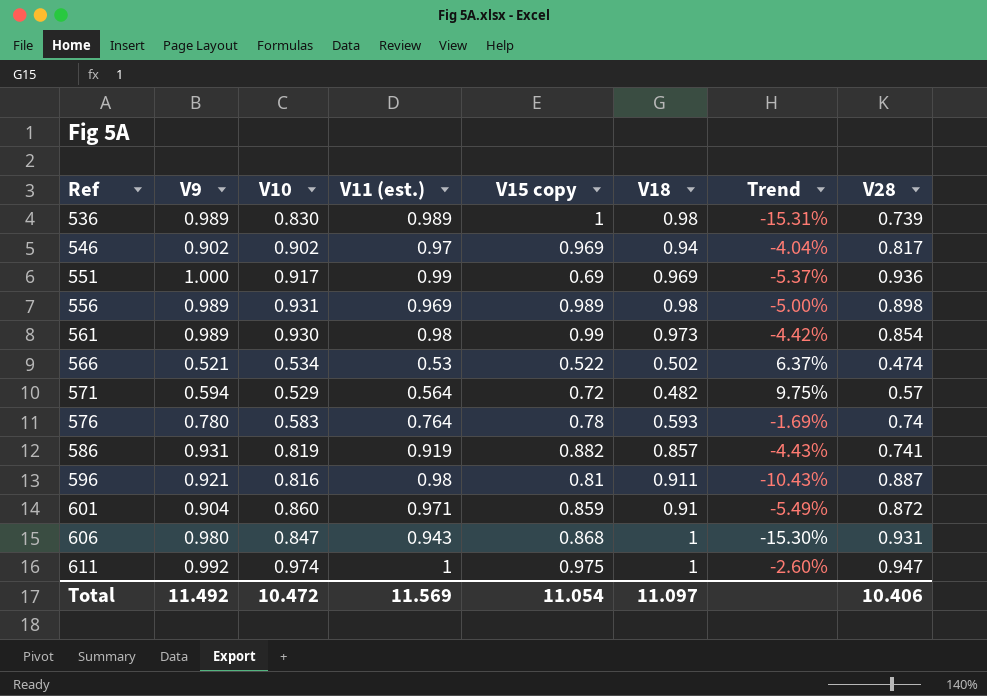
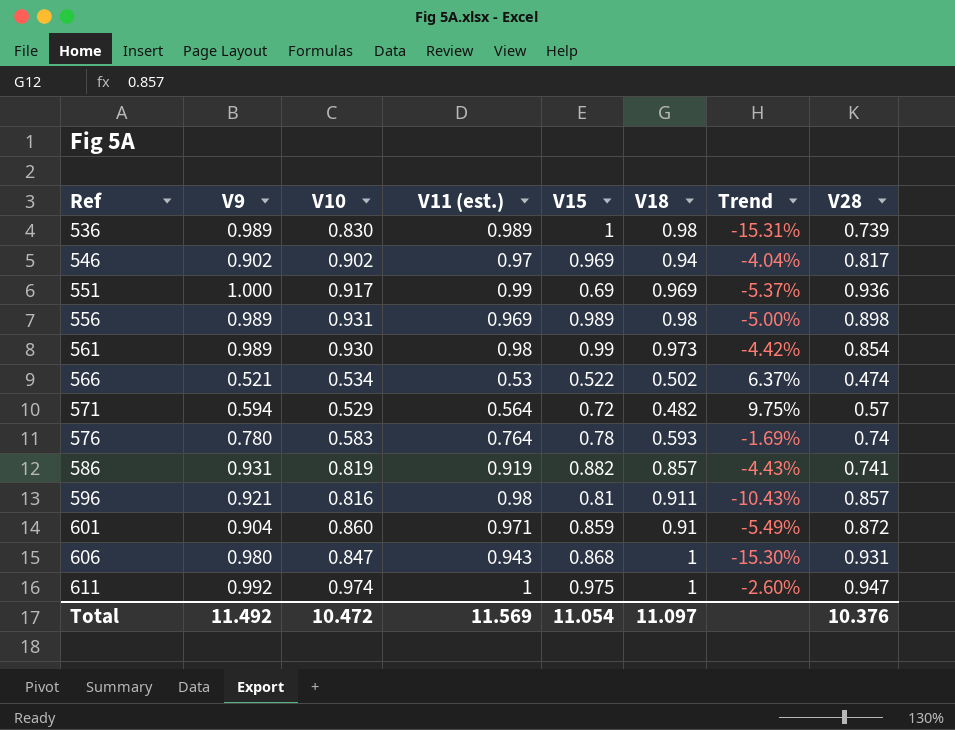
column name: V15 copy -> V15
596 | V28: 0.887 -> 0.857
Total | V28: 10.406 -> 10.376

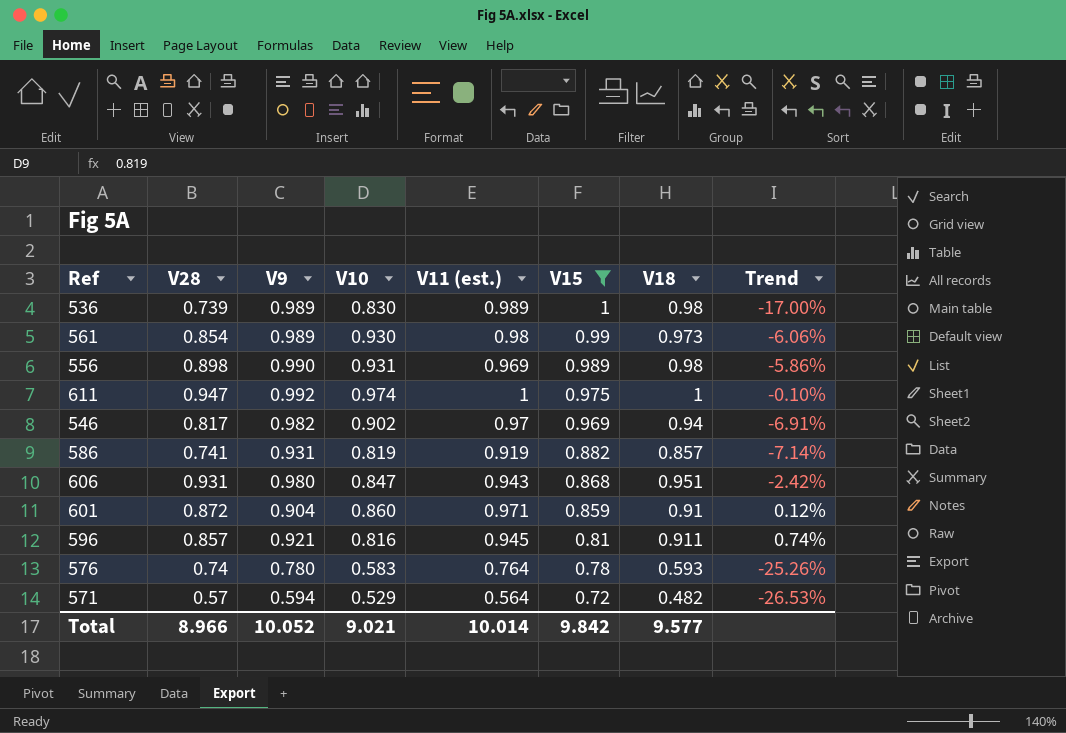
filter: none -> V15 >= 0.72
row order: Ref ascending -> V15 descending
column V28 | position: 8 -> 2
column Trend | formula: ([V10] - [V18]) / [V18] -> ([V10] - [V15]) / [V15]
556 | V9: 0.989 -> 0.990
546 | V9: 0.902 -> 0.982
606 | V18: 1 -> 0.951
596 | V11 (est.): 0.98 -> 0.945
Total | V28: 10.376 -> 8.966
Total | V9: 11.492 -> 10.052
Total | V10: 10.472 -> 9.021
Total | V11 (est.): 11.569 -> 10.014
Total | V15: 11.054 -> 9.842
Total | V18: 11.097 -> 9.577

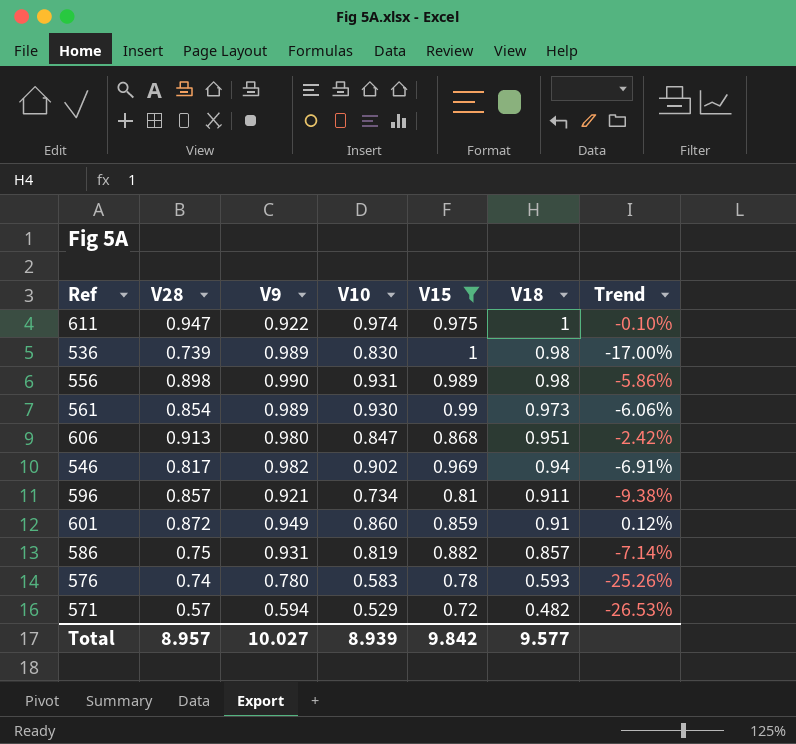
row order: V15 descending -> V18 descending
column V11 (est.) | position: 5 -> none
611 | V9: 0.992 -> 0.922
606 | V28: 0.931 -> 0.913
596 | V10: 0.816 -> 0.734
596 | Trend: 0.74% -> -9.38%
601 | V9: 0.904 -> 0.949
586 | V28: 0.741 -> 0.75
Total | V28: 8.966 -> 8.957
Total | V9: 10.052 -> 10.027
Total | V10: 9.021 -> 8.939

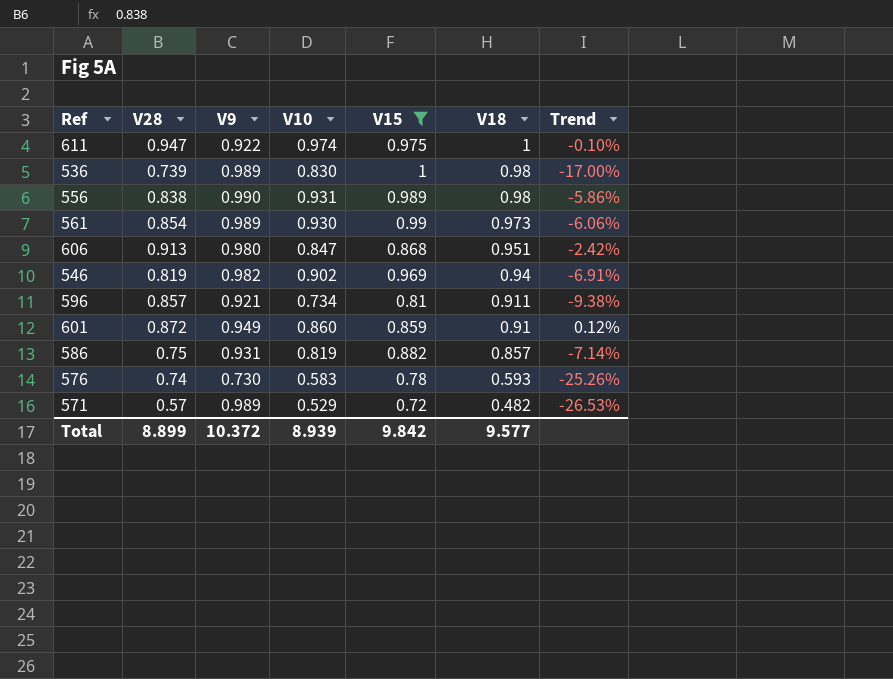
556 | V28: 0.898 -> 0.838
546 | V28: 0.817 -> 0.819
576 | V9: 0.780 -> 0.730
571 | V9: 0.594 -> 0.989
Total | V28: 8.957 -> 8.899
Total | V9: 10.027 -> 10.372

